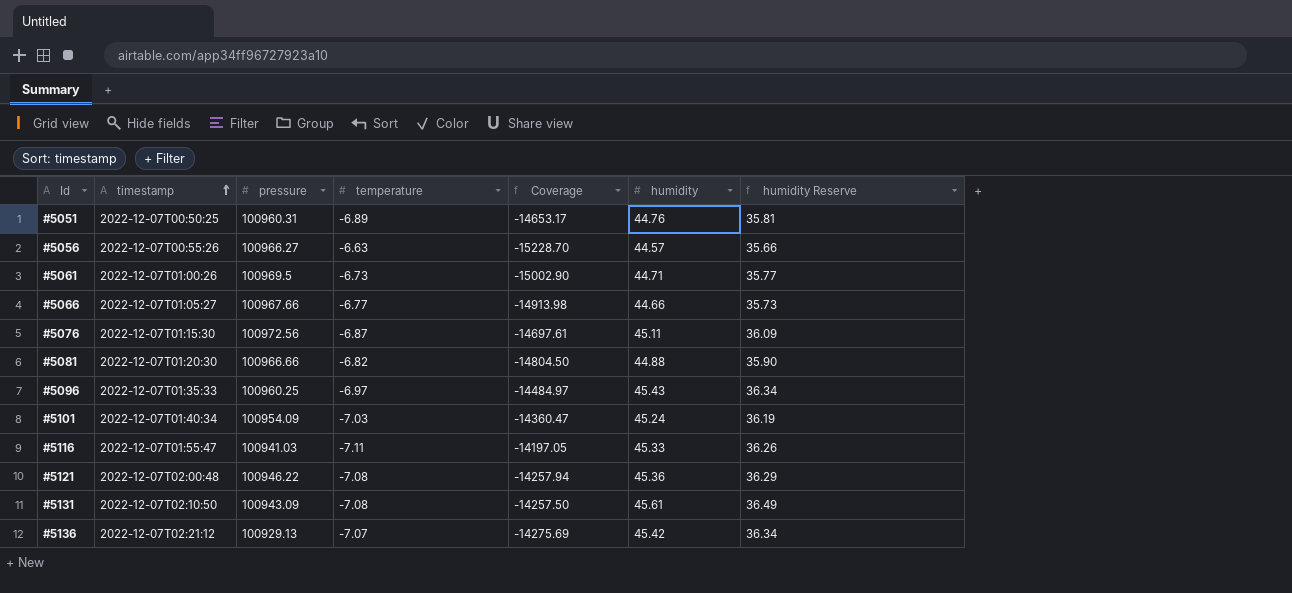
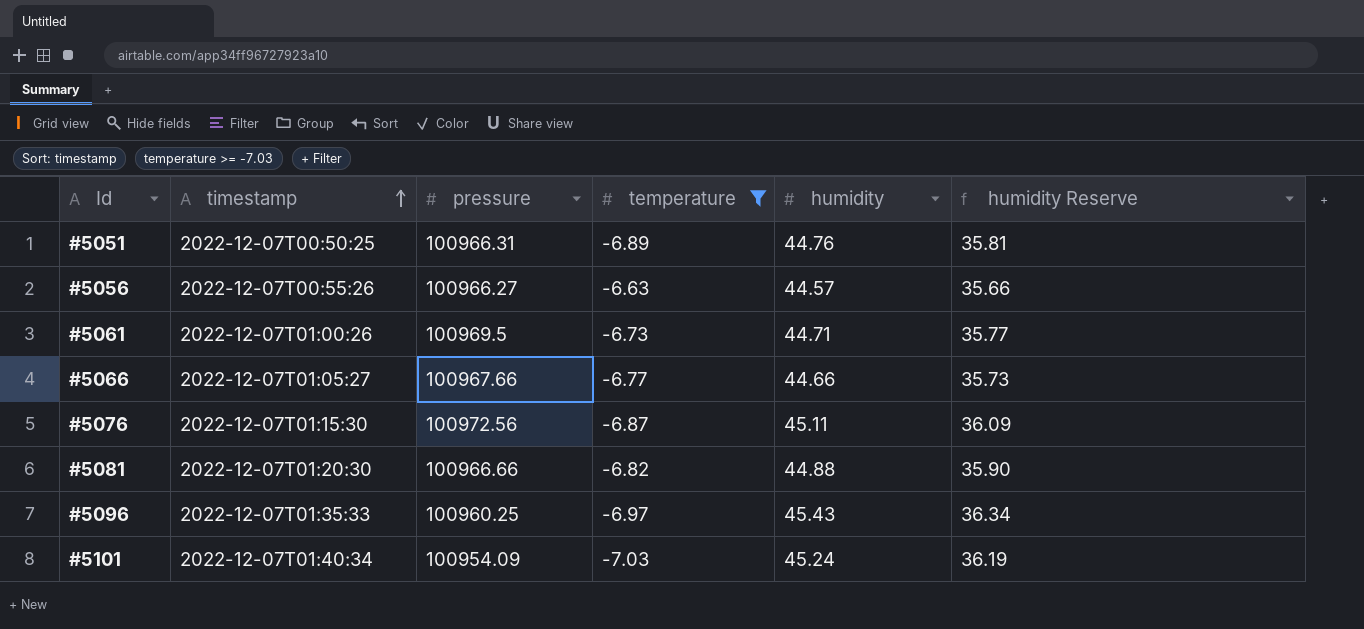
filter: none -> temperature >= -7.03
column Coverage | formula: [pressure] / [temperature] -> none
#5051 | pressure: 100960.31 -> 100966.31

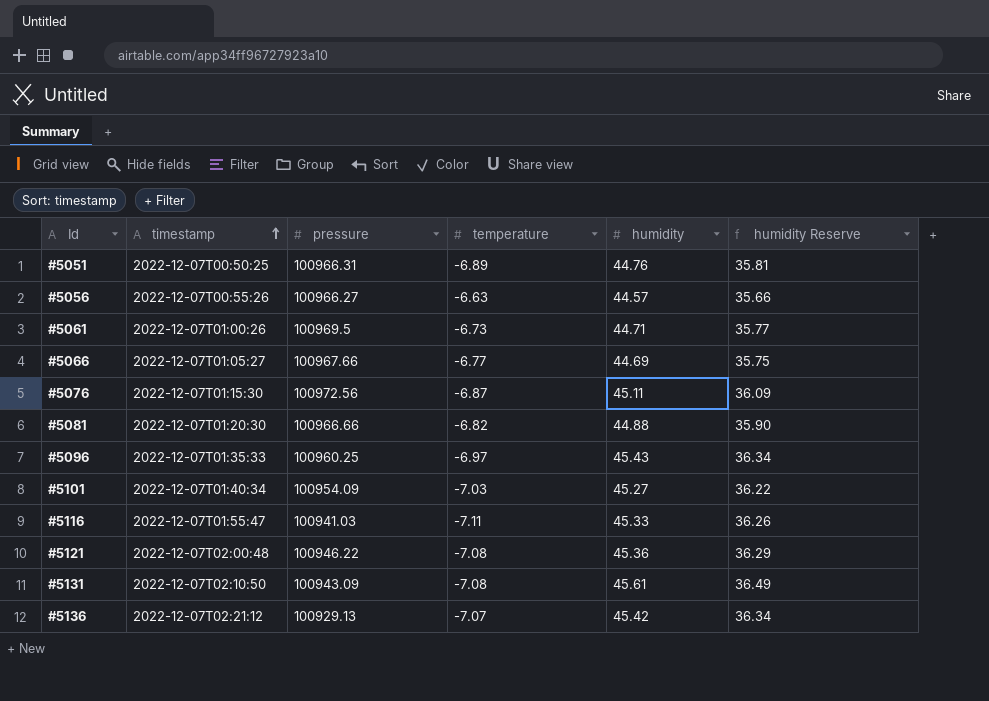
filter: temperature >= -7.03 -> none
#5066 | humidity: 44.66 -> 44.69
#5066 | humidity Reserve: 35.73 -> 35.75
#5101 | humidity: 45.24 -> 45.27
#5101 | humidity Reserve: 36.19 -> 36.22

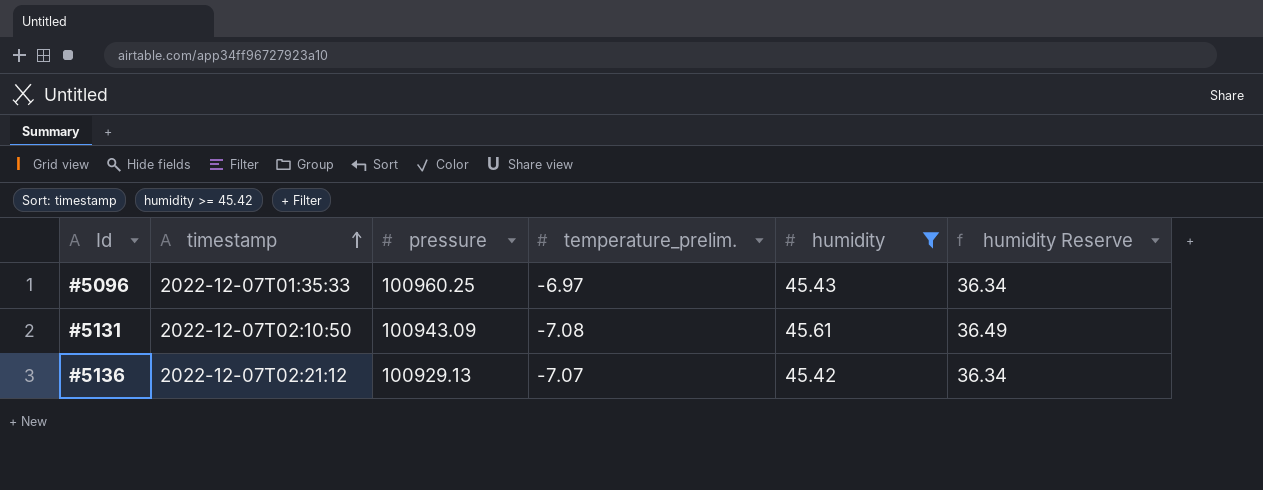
filter: none -> humidity >= 45.42
column name: temperature -> temperature_prelim.

